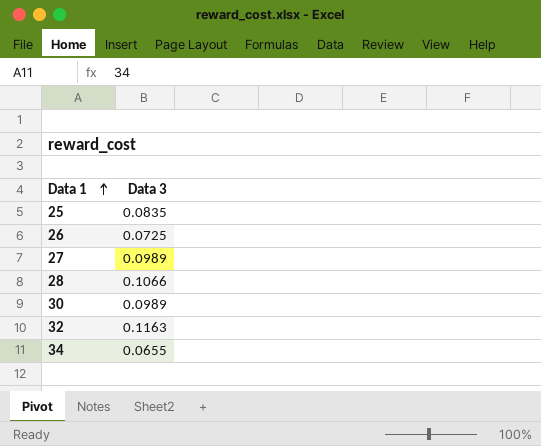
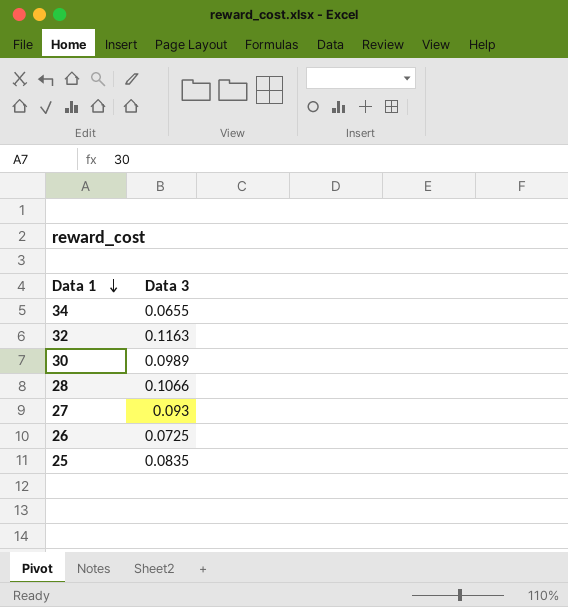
row order: Data 1 ascending -> Data 1 descending
27 | Data 3: 0.0989 -> 0.093

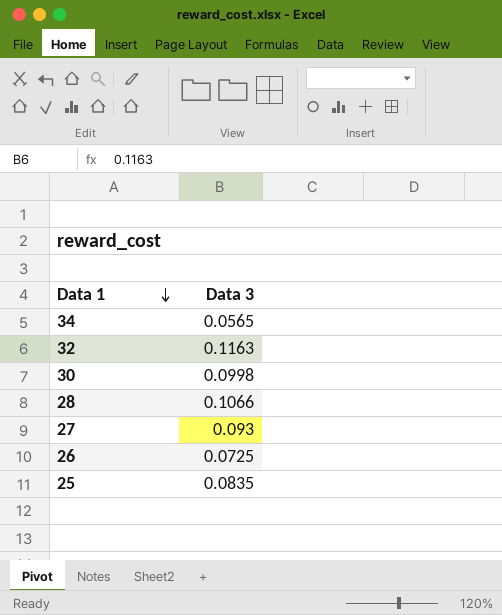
34 | Data 3: 0.0655 -> 0.0565
30 | Data 3: 0.0989 -> 0.0998

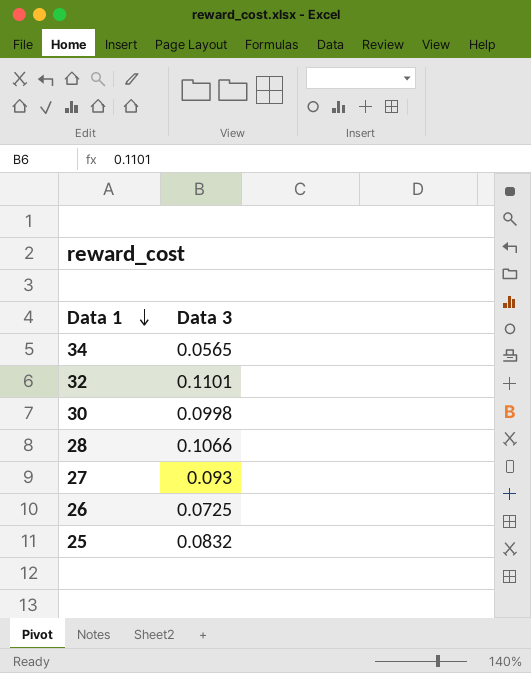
32 | Data 3: 0.1163 -> 0.1101
25 | Data 3: 0.0835 -> 0.0832

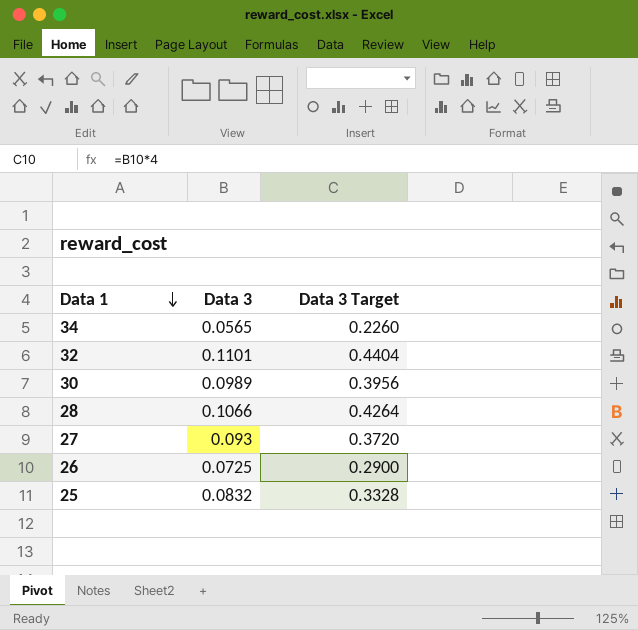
column Data 3 Target | formula: none -> [Data 3] * 4
30 | Data 3: 0.0998 -> 0.0989

